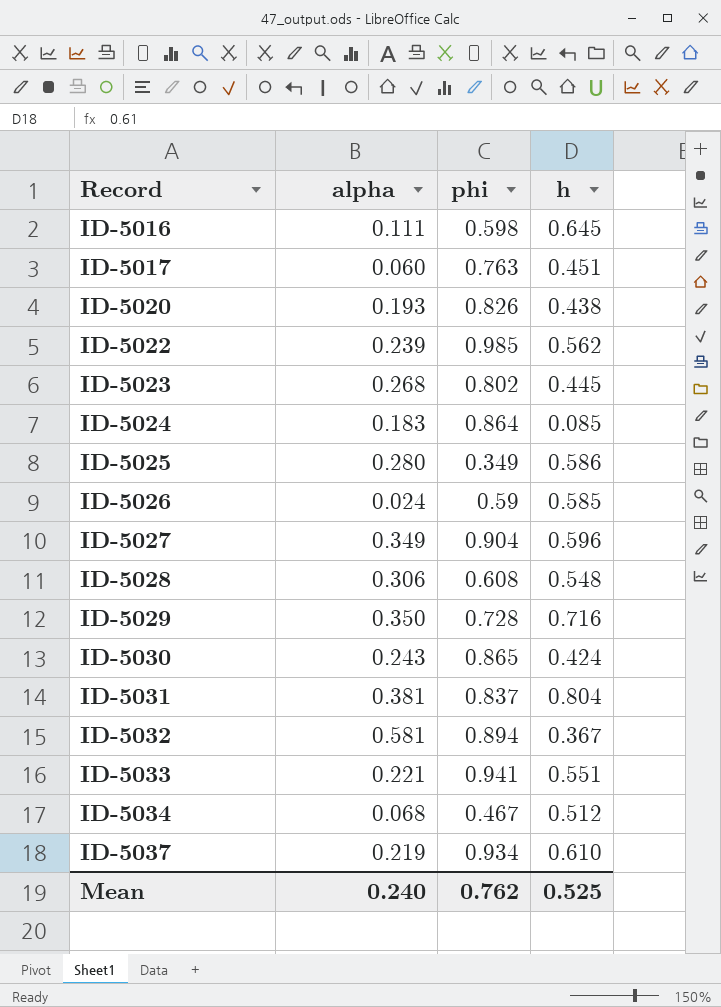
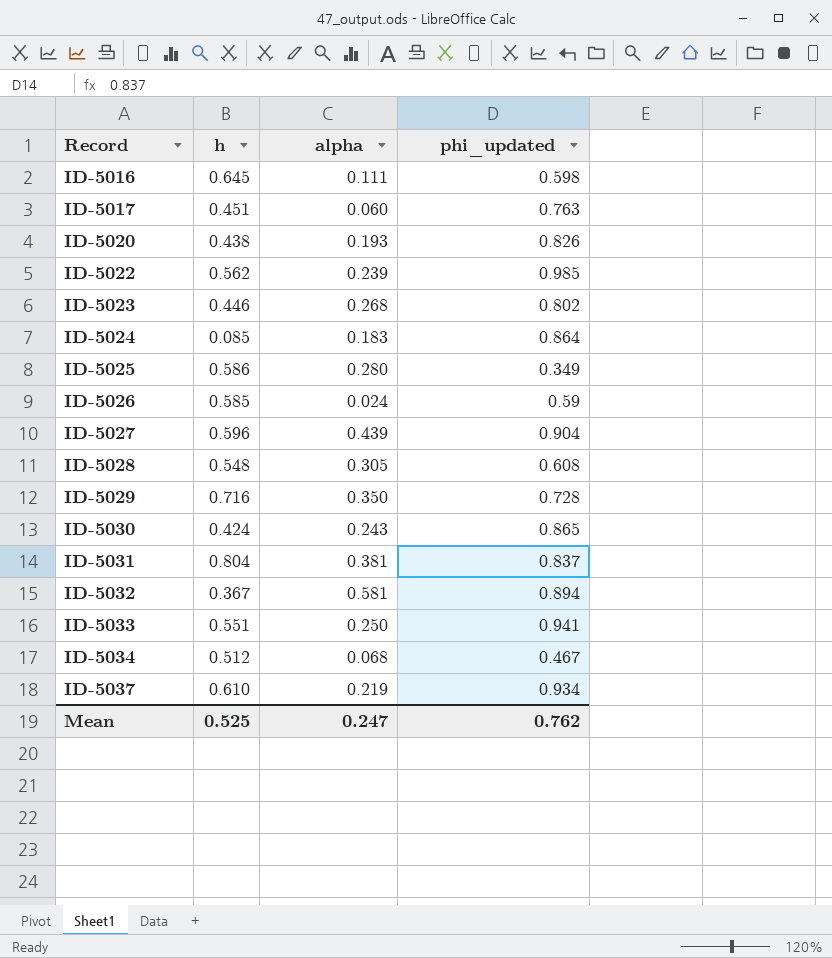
column h | position: 4 -> 2
column name: phi -> phi_updated
ID-5023 | h: 0.445 -> 0.446
ID-5027 | alpha: 0.349 -> 0.439
ID-5028 | alpha: 0.306 -> 0.305
ID-5033 | alpha: 0.221 -> 0.250
Mean | alpha: 0.240 -> 0.247

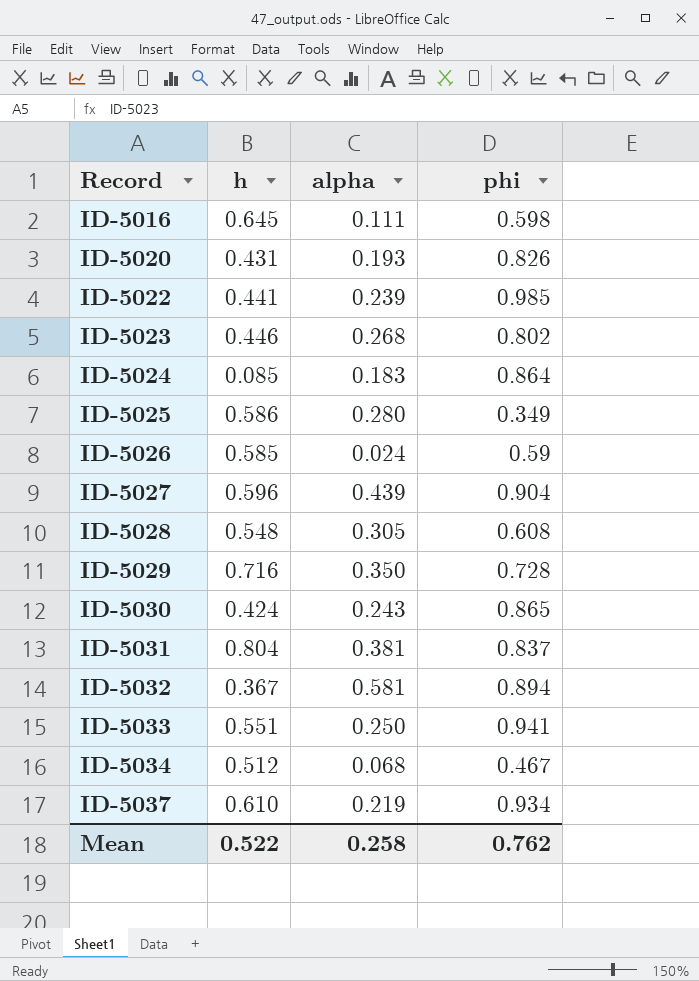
column name: phi_updated -> phi
row ID-5017: 0.451 | 0.060 | 0.763 -> none
ID-5020 | h: 0.438 -> 0.431
ID-5022 | h: 0.562 -> 0.441
Mean | h: 0.525 -> 0.522
Mean | alpha: 0.247 -> 0.258

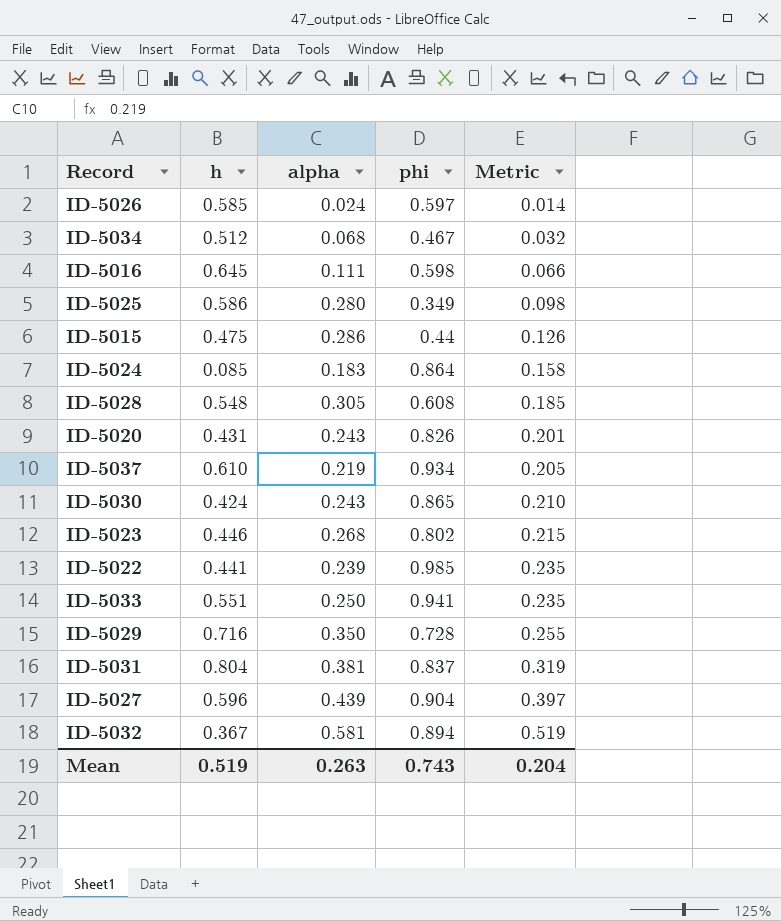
row order: Record ascending -> Metric ascending
column Metric | formula: none -> [alpha] * [phi]
ID-5026 | phi: 0.59 -> 0.597
row ID-5015: none -> 0.475 | 0.286 | 0.44 | 0.126
ID-5020 | alpha: 0.193 -> 0.243
Mean | h: 0.522 -> 0.519
Mean | alpha: 0.258 -> 0.263
Mean | phi: 0.762 -> 0.743

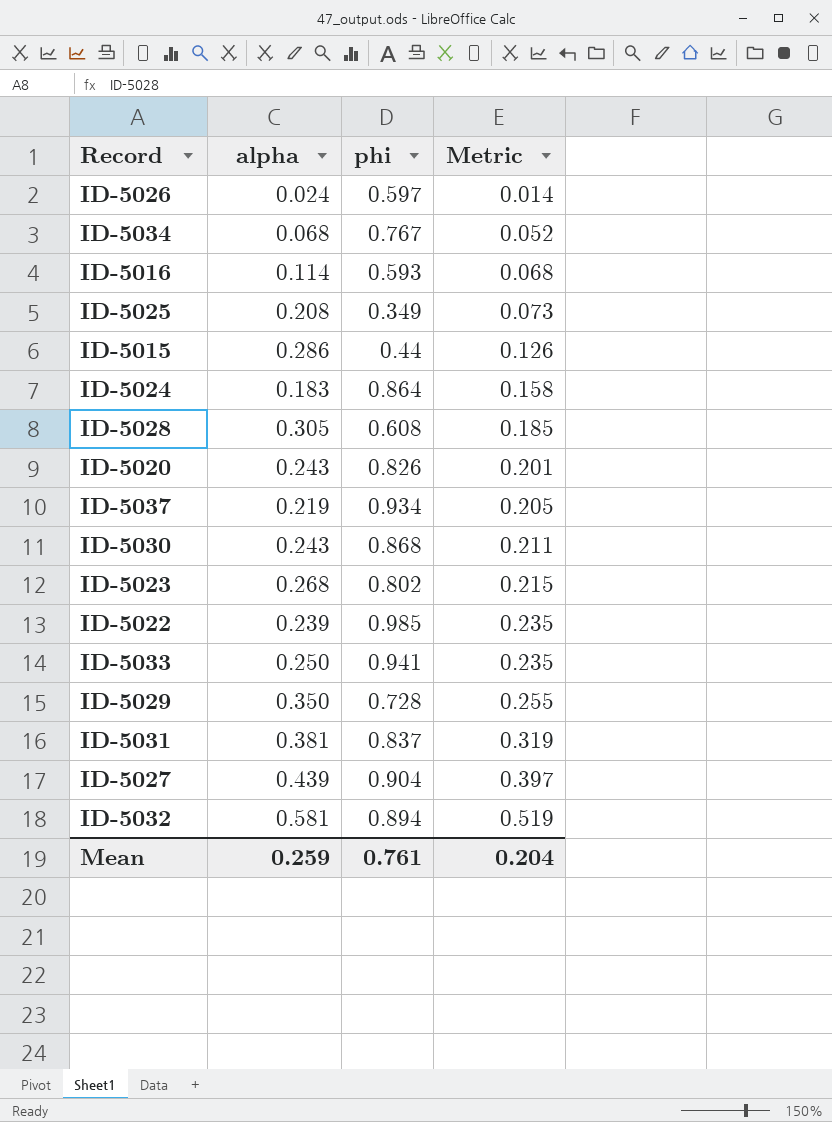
column h | position: 2 -> none
ID-5034 | phi: 0.467 -> 0.767
ID-5034 | Metric: 0.032 -> 0.052
ID-5016 | alpha: 0.111 -> 0.114
ID-5016 | phi: 0.598 -> 0.593
ID-5016 | Metric: 0.066 -> 0.068
ID-5025 | alpha: 0.280 -> 0.208
ID-5025 | Metric: 0.098 -> 0.073
ID-5030 | phi: 0.865 -> 0.868
ID-5030 | Metric: 0.210 -> 0.211
Mean | alpha: 0.263 -> 0.259
Mean | phi: 0.743 -> 0.761

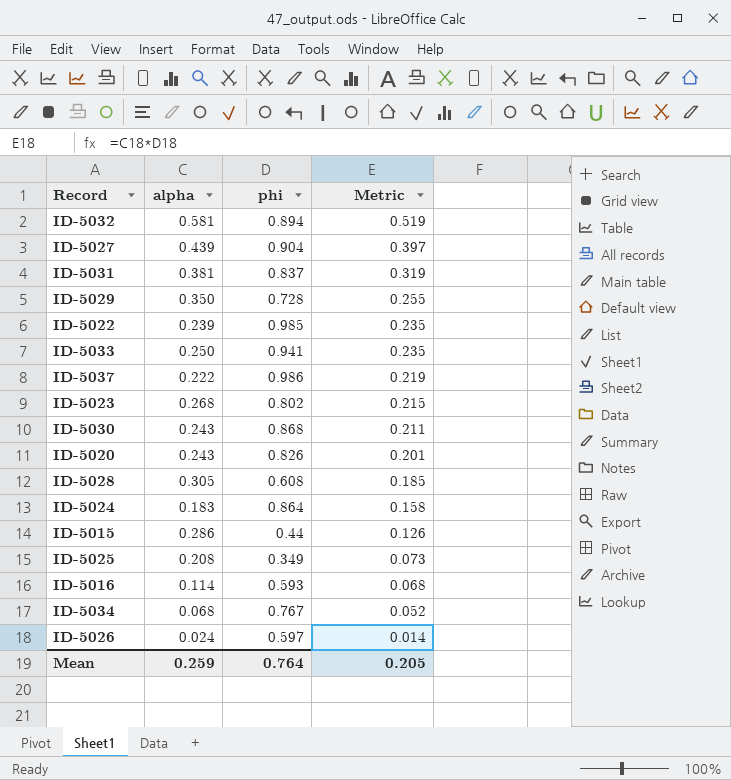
row order: Metric ascending -> Metric descending
ID-5037 | alpha: 0.219 -> 0.222
ID-5037 | phi: 0.934 -> 0.986
ID-5037 | Metric: 0.205 -> 0.219
Mean | phi: 0.761 -> 0.764
Mean | Metric: 0.204 -> 0.205

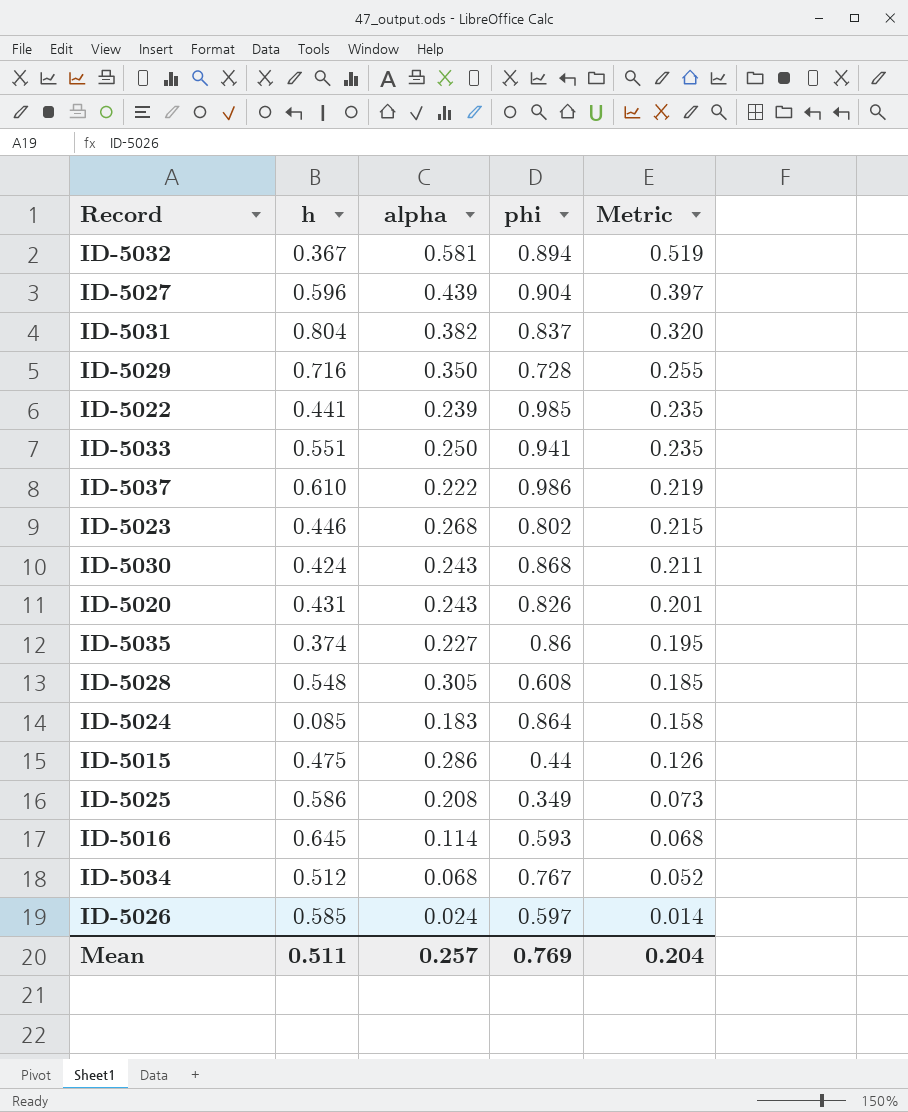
column h | position: none -> 2
ID-5031 | alpha: 0.381 -> 0.382
ID-5031 | Metric: 0.319 -> 0.320
row ID-5035: none -> 0.374 | 0.227 | 0.86 | 0.195
Mean | alpha: 0.259 -> 0.257
Mean | phi: 0.764 -> 0.769
Mean | Metric: 0.205 -> 0.204

